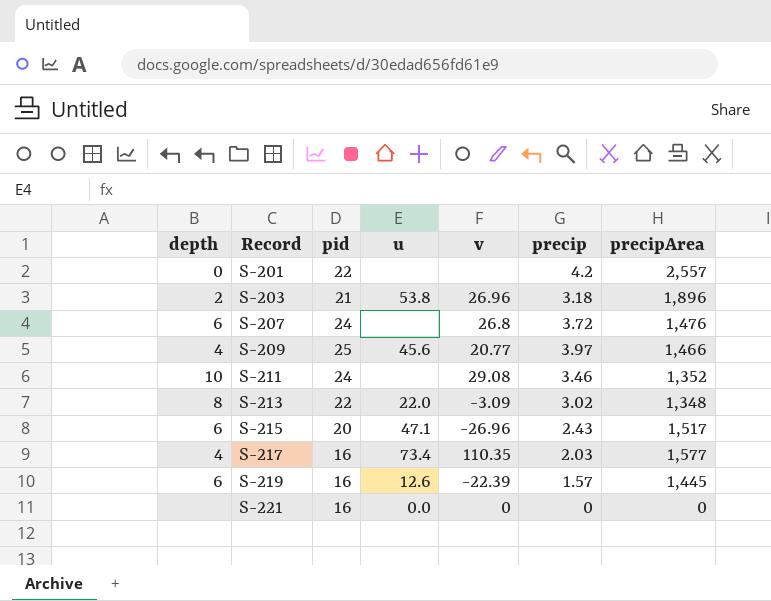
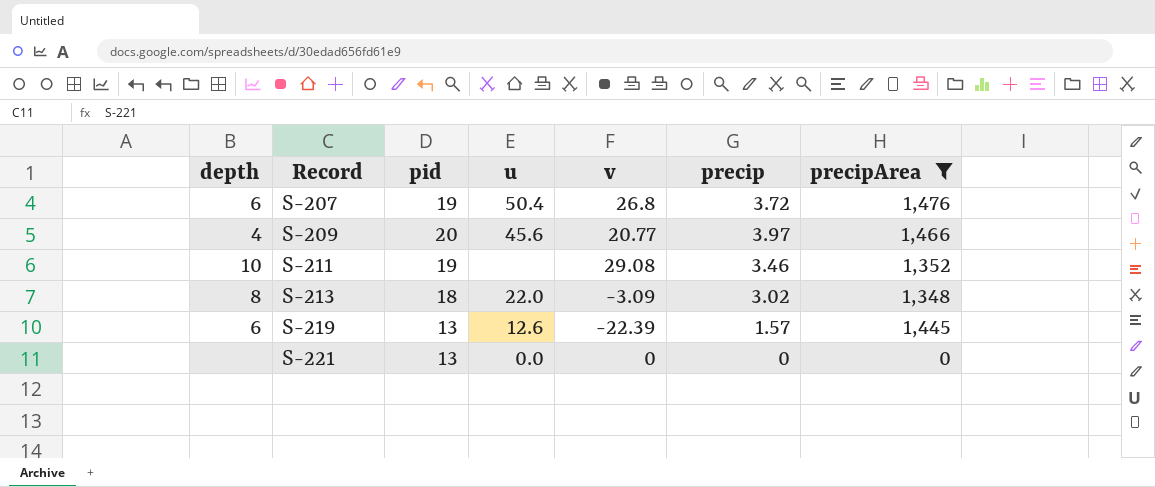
filter: none -> precipArea <= 1,476
S-207 | pid: 24 -> 19
S-207 | u: none -> 50.4
S-209 | pid: 25 -> 20
S-211 | pid: 24 -> 19
S-213 | pid: 22 -> 18
S-219 | pid: 16 -> 13
S-221 | pid: 16 -> 13

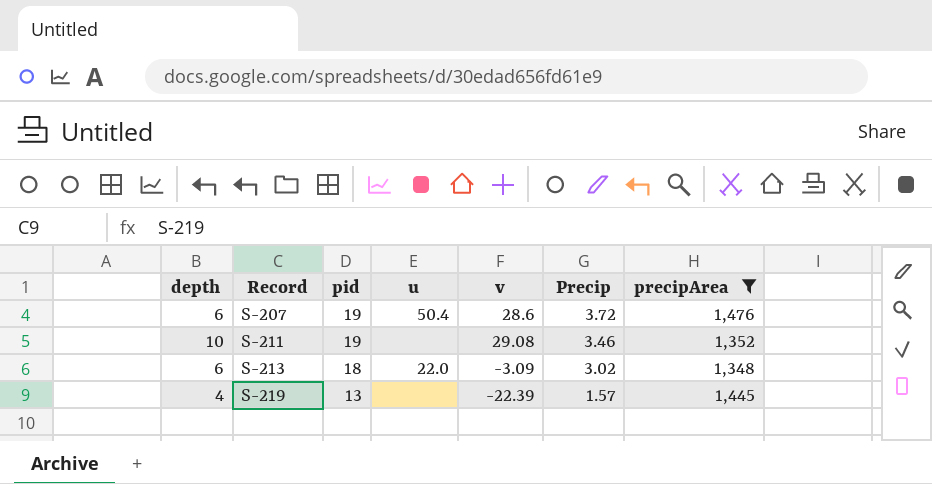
column name: precip -> Precip
row S-209: 4 | 20 | 45.6 | 20.77 | 3.97 | 1,466 -> none
row S-221: none | 13 | 0.0 | 0 | 0 | 0 -> none
S-207 | v: 26.8 -> 28.6
S-213 | depth: 8 -> 6
S-219 | depth: 6 -> 4
S-219 | u: 12.6 -> none

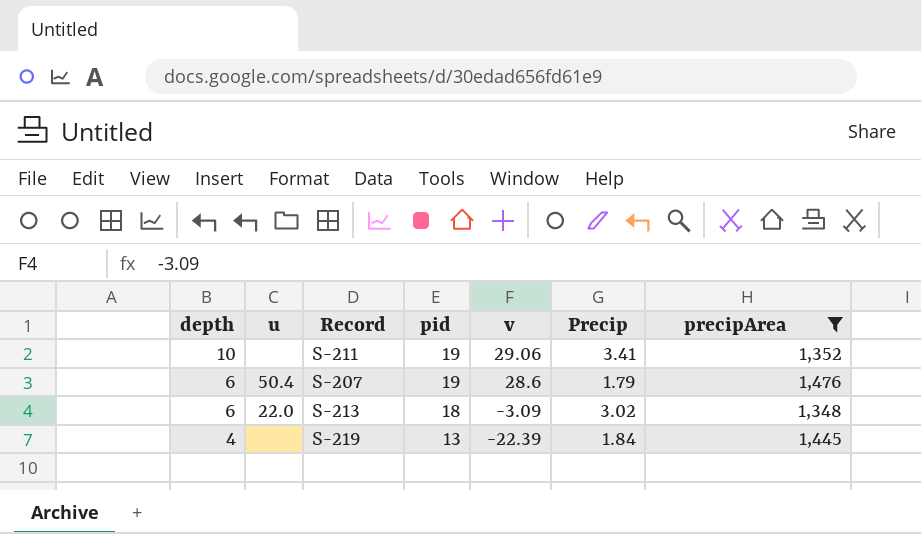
row order: Record ascending -> depth descending
column u | position: 4 -> 2
S-211 | v: 29.08 -> 29.06
S-211 | Precip: 3.46 -> 3.41
S-207 | Precip: 3.72 -> 1.79
S-219 | Precip: 1.57 -> 1.84

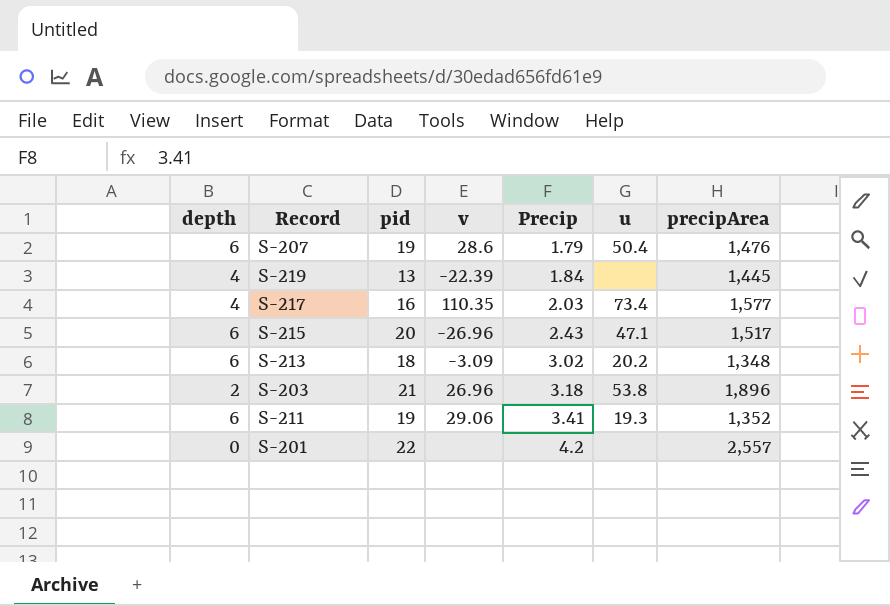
filter: precipArea <= 1,476 -> none
row order: depth descending -> Precip ascending
column u | position: 2 -> 6
S-213 | u: 22.0 -> 20.2
S-211 | depth: 10 -> 6
S-211 | u: none -> 19.3

